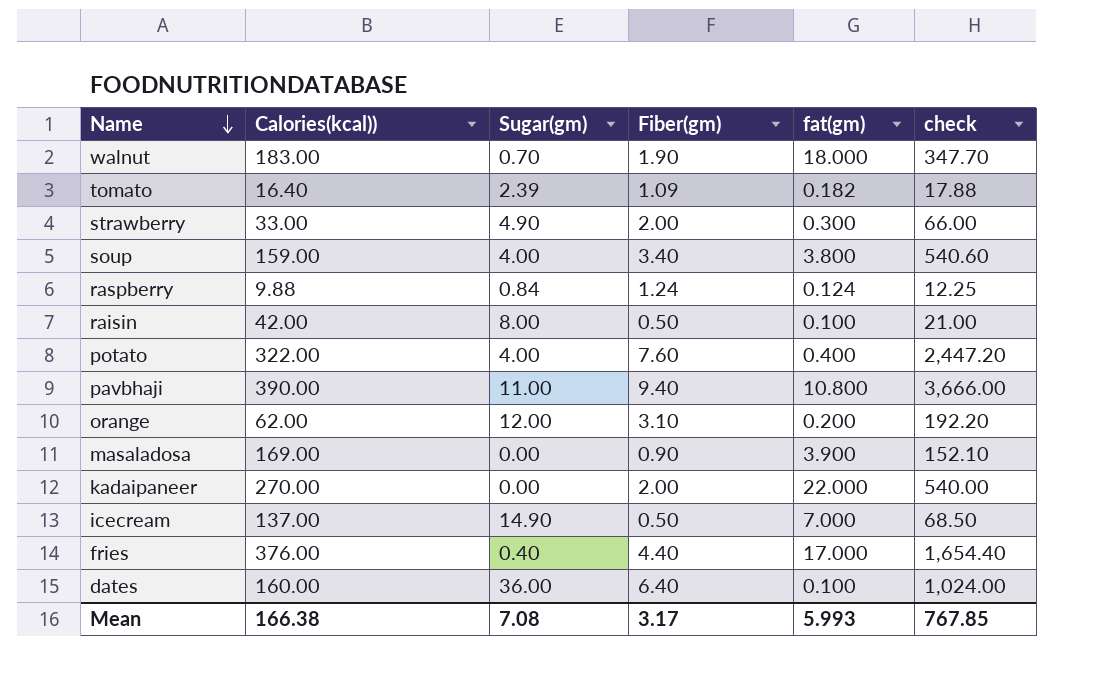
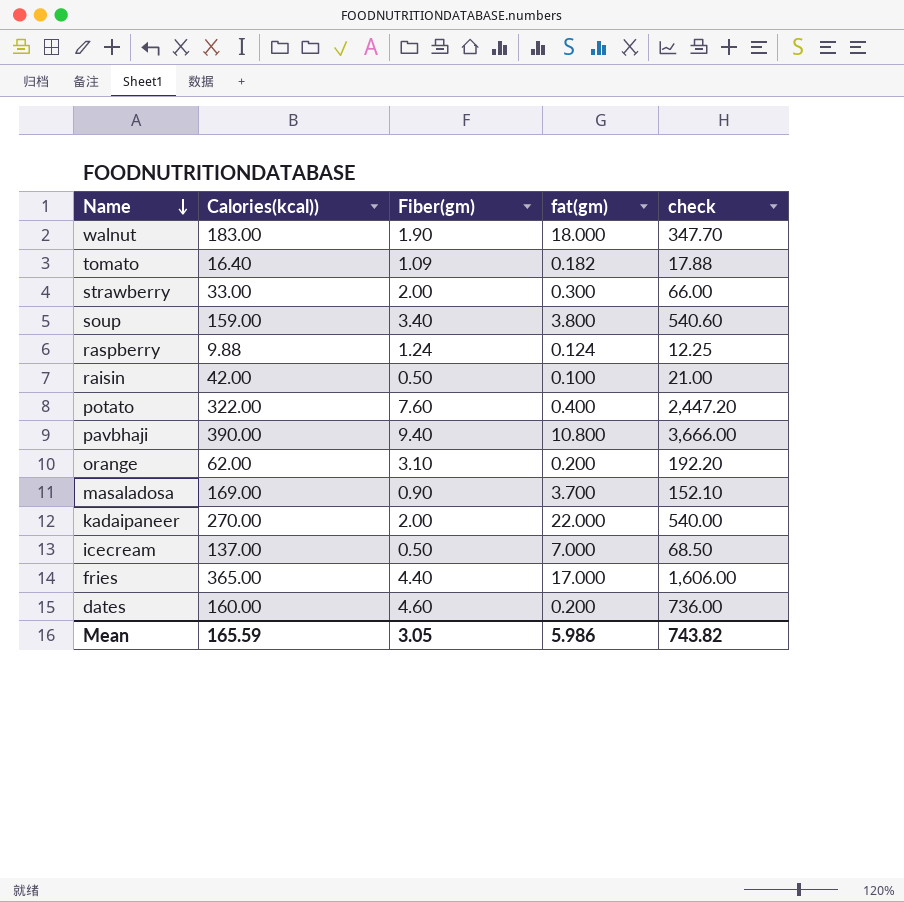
column Sugar(gm) | position: 3 -> none
masaladosa | fat(gm): 3.900 -> 3.700
fries | Calories(kcal)): 376.00 -> 365.00
fries | check: 1,654.40 -> 1,606.00
dates | Fiber(gm): 6.40 -> 4.60
dates | fat(gm): 0.100 -> 0.200
dates | check: 1,024.00 -> 736.00
Mean | Calories(kcal)): 166.38 -> 165.59
Mean | Fiber(gm): 3.17 -> 3.05
Mean | fat(gm): 5.993 -> 5.986
Mean | check: 767.85 -> 743.82

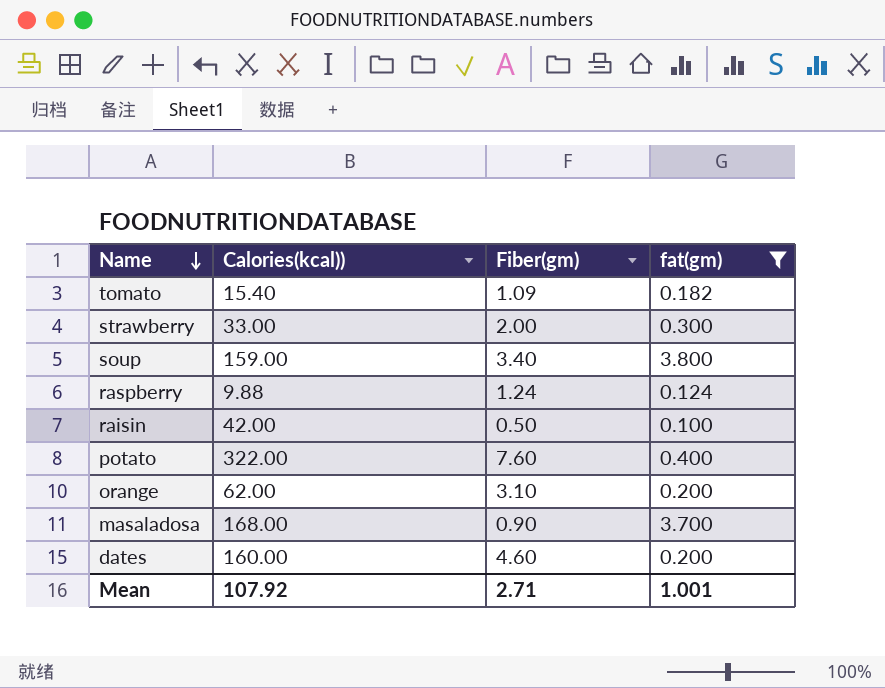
filter: none -> fat(gm) <= 3.800
column check | formula: [Calories(kcal))] * [Fiber(gm)] -> none
tomato | Calories(kcal)): 16.40 -> 15.40
masaladosa | Calories(kcal)): 169.00 -> 168.00
Mean | Calories(kcal)): 165.59 -> 107.92
Mean | Fiber(gm): 3.05 -> 2.71
Mean | fat(gm): 5.986 -> 1.001

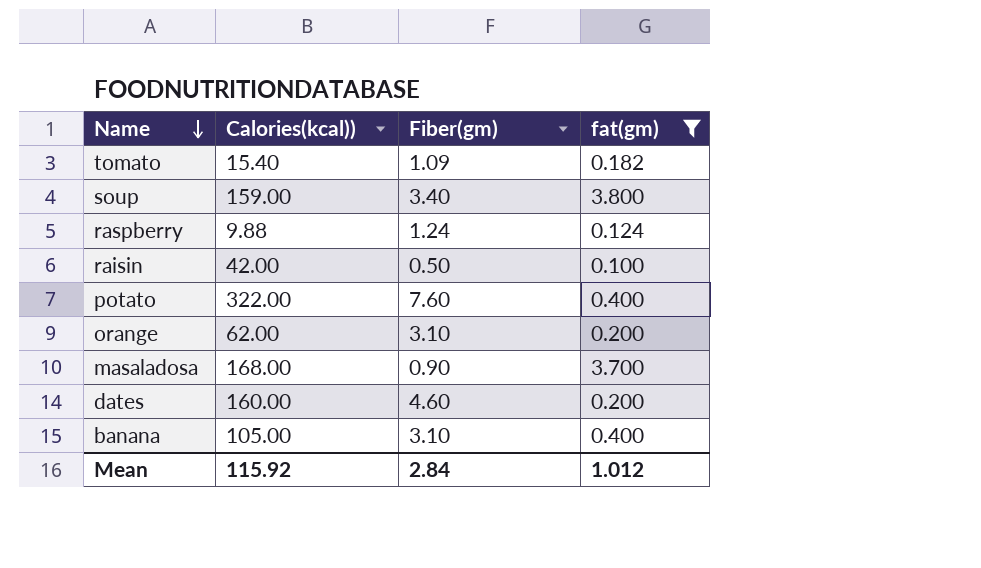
row strawberry: 33.00 | 2.00 | 0.300 -> none
row banana: none -> 105.00 | 3.10 | 0.400
Mean | Calories(kcal)): 107.92 -> 115.92
Mean | Fiber(gm): 2.71 -> 2.84
Mean | fat(gm): 1.001 -> 1.012

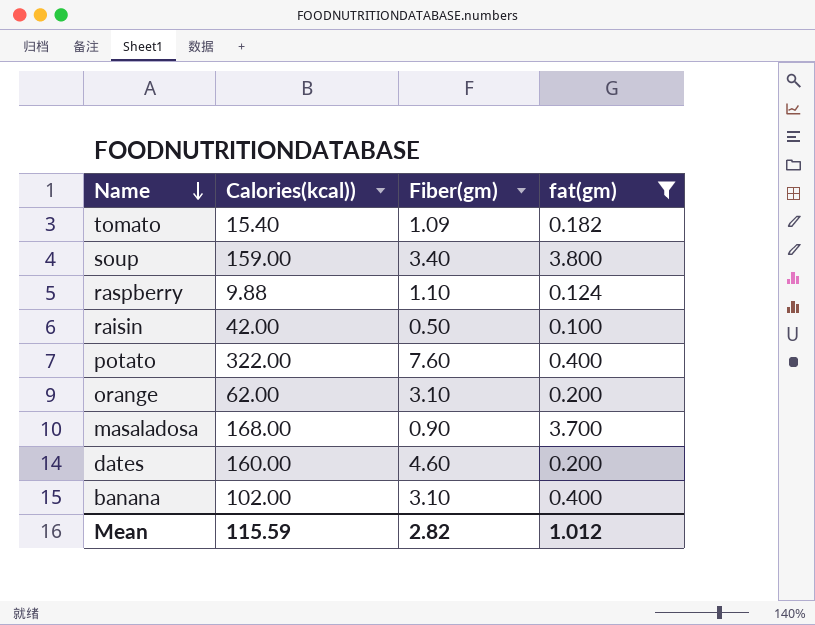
raspberry | Fiber(gm): 1.24 -> 1.10
banana | Calories(kcal)): 105.00 -> 102.00
Mean | Calories(kcal)): 115.92 -> 115.59
Mean | Fiber(gm): 2.84 -> 2.82

